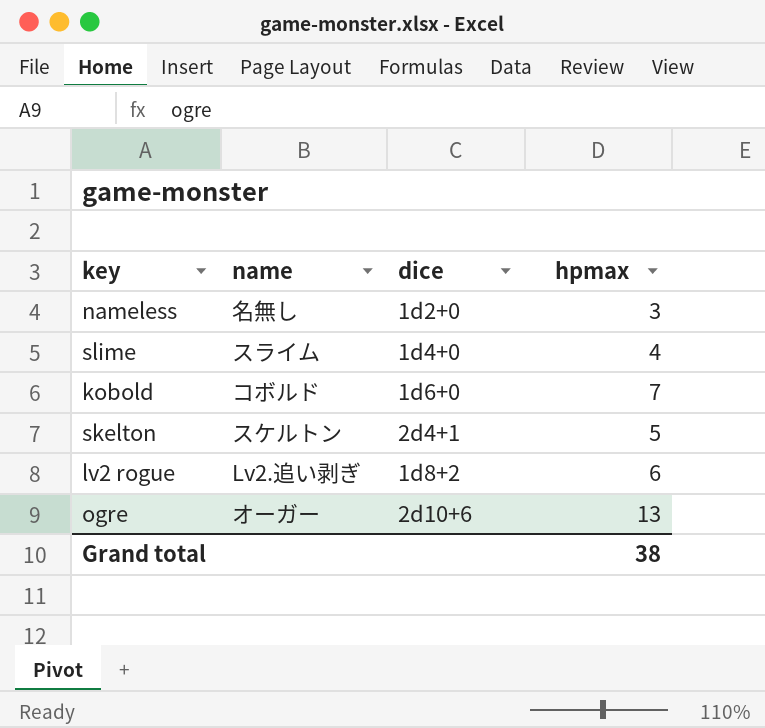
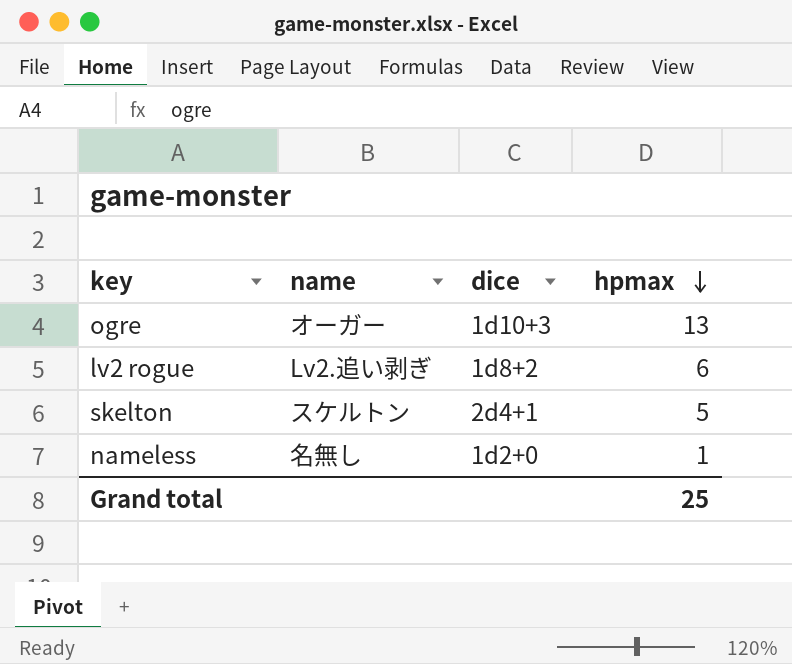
row order: none -> hpmax descending
row slime: スライム | 1d4+0 | 4 -> none
row kobold: コボルド | 1d6+0 | 7 -> none
ogre | dice: 2d10+6 -> 1d10+3
nameless | hpmax: 3 -> 1
Grand total | hpmax: 38 -> 25

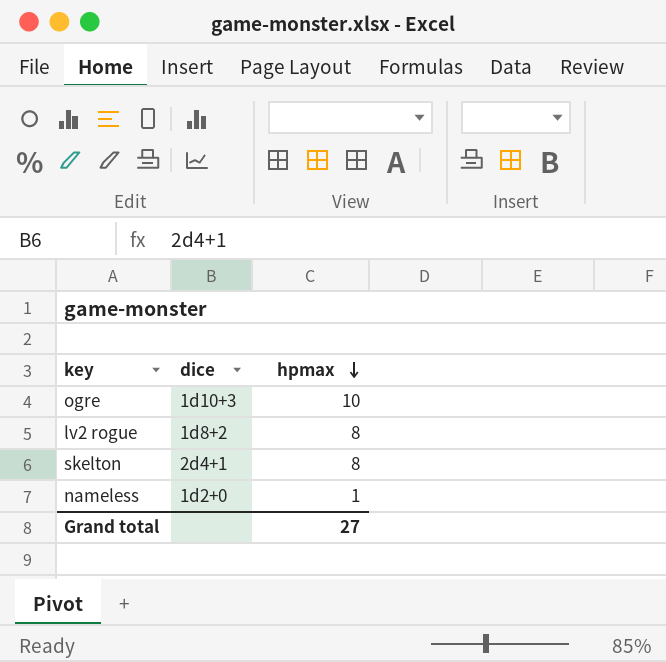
column name | position: 2 -> none
ogre | hpmax: 13 -> 10
lv2 rogue | hpmax: 6 -> 8
skelton | hpmax: 5 -> 8
Grand total | hpmax: 25 -> 27

